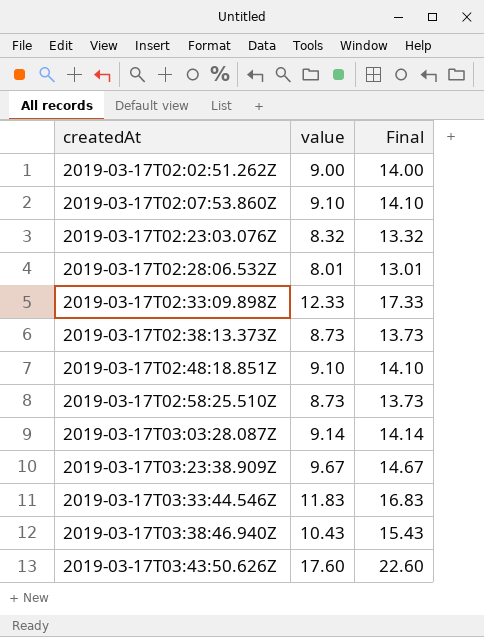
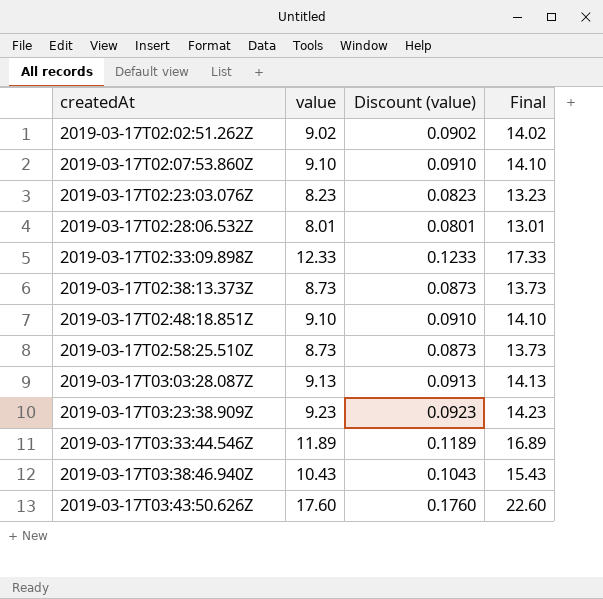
column Discount (value) | formula: none -> [value] * 0.01
2019-03-17T02:02:51.262Z | value: 9.00 -> 9.02
2019-03-17T02:02:51.262Z | Final: 14.00 -> 14.02
2019-03-17T02:23:03.076Z | value: 8.32 -> 8.23
2019-03-17T02:23:03.076Z | Final: 13.32 -> 13.23
2019-03-17T03:03:28.087Z | value: 9.14 -> 9.13
2019-03-17T03:03:28.087Z | Final: 14.14 -> 14.13
2019-03-17T03:23:38.909Z | value: 9.67 -> 9.23
2019-03-17T03:23:38.909Z | Final: 14.67 -> 14.23
2019-03-17T03:33:44.546Z | value: 11.83 -> 11.89
2019-03-17T03:33:44.546Z | Final: 16.83 -> 16.89

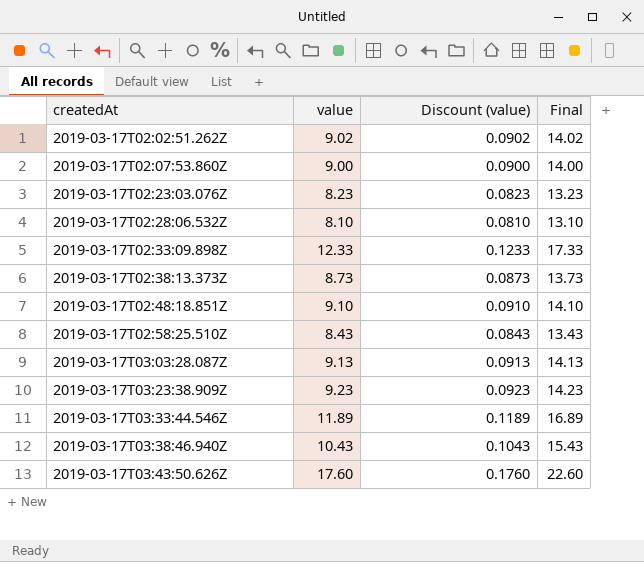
2019-03-17T02:07:53.860Z | value: 9.10 -> 9.00
2019-03-17T02:07:53.860Z | Discount (value): 0.0910 -> 0.0900
2019-03-17T02:07:53.860Z | Final: 14.10 -> 14.00
2019-03-17T02:28:06.532Z | value: 8.01 -> 8.10
2019-03-17T02:28:06.532Z | Discount (value): 0.0801 -> 0.0810
2019-03-17T02:28:06.532Z | Final: 13.01 -> 13.10
2019-03-17T02:58:25.510Z | value: 8.73 -> 8.43
2019-03-17T02:58:25.510Z | Discount (value): 0.0873 -> 0.0843
2019-03-17T02:58:25.510Z | Final: 13.73 -> 13.43

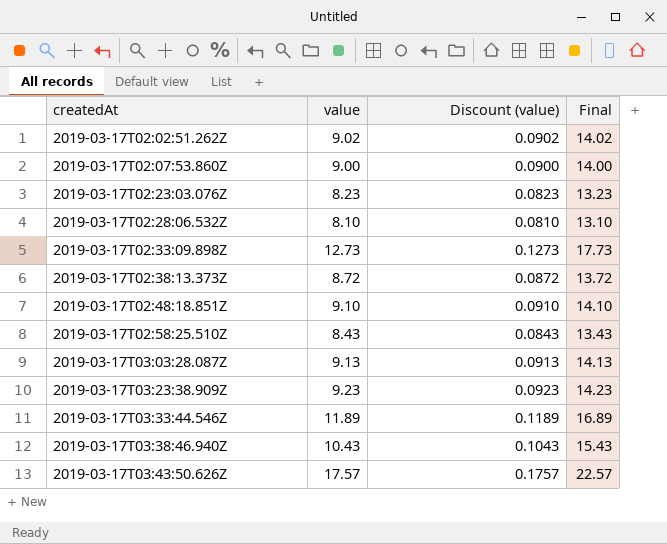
2019-03-17T02:33:09.898Z | value: 12.33 -> 12.73
2019-03-17T02:33:09.898Z | Discount (value): 0.1233 -> 0.1273
2019-03-17T02:33:09.898Z | Final: 17.33 -> 17.73
2019-03-17T02:38:13.373Z | value: 8.73 -> 8.72
2019-03-17T02:38:13.373Z | Discount (value): 0.0873 -> 0.0872
2019-03-17T02:38:13.373Z | Final: 13.73 -> 13.72
2019-03-17T03:43:50.626Z | value: 17.60 -> 17.57
2019-03-17T03:43:50.626Z | Discount (value): 0.1760 -> 0.1757
2019-03-17T03:43:50.626Z | Final: 22.60 -> 22.57

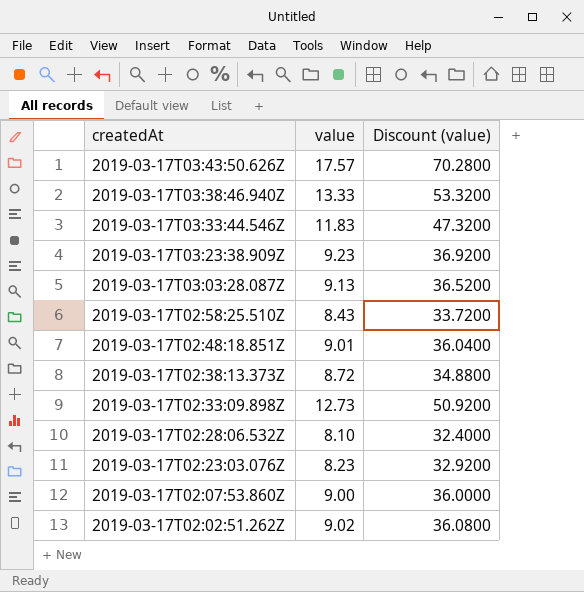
row order: createdAt ascending -> createdAt descending
column Final | formula: [value] + 5 -> none
column Discount (value) | formula: [value] * 0.01 -> [value] * 4
2019-03-17T03:38:46.940Z | value: 10.43 -> 13.33
2019-03-17T03:33:44.546Z | value: 11.89 -> 11.83
2019-03-17T02:48:18.851Z | value: 9.10 -> 9.01

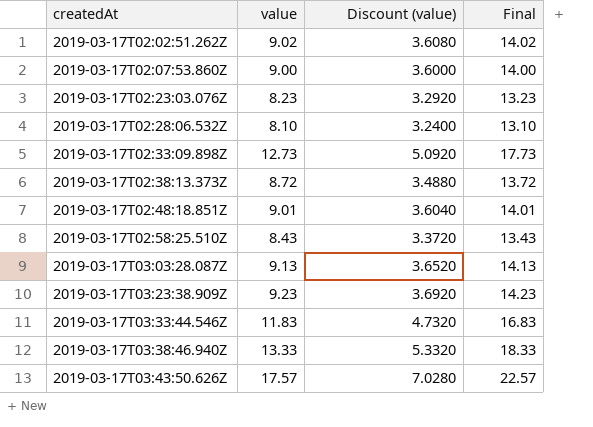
row order: createdAt descending -> createdAt ascending
column Discount (value) | formula: [value] * 4 -> [value] * 0.4
column Final | formula: none -> [value] + 5

